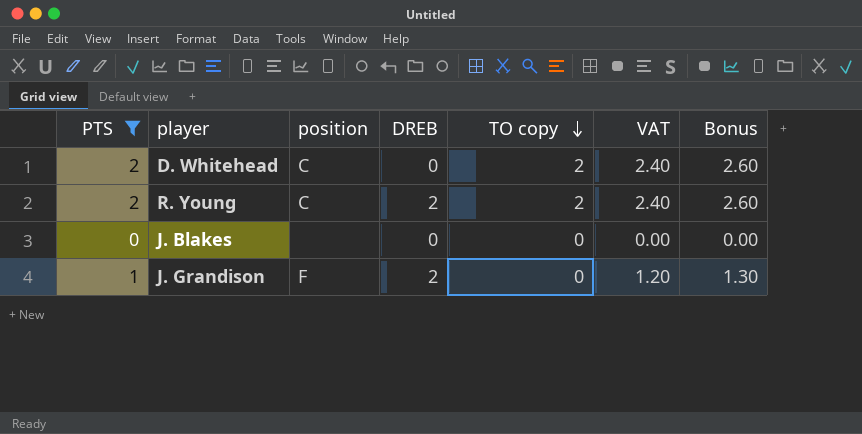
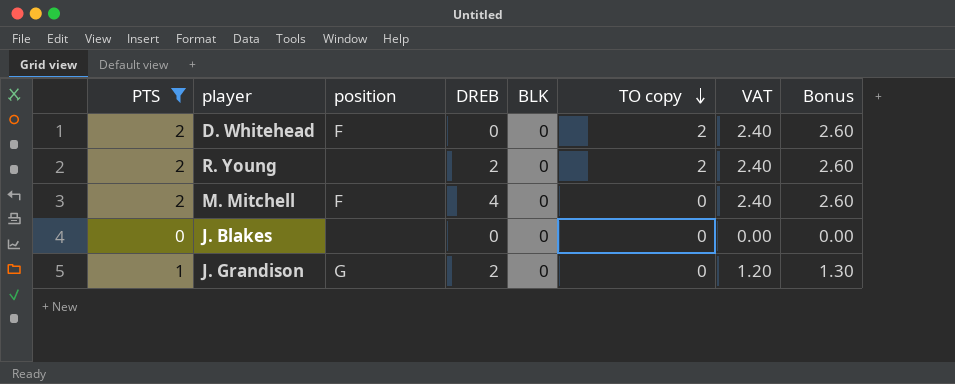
column BLK | position: none -> 5
D. Whitehead | position: C -> F
R. Young | position: C -> none
row M. Mitchell: none -> 2 | F | 4 | 0 | 0 | 2.40 | 2.60
J. Grandison | position: F -> G

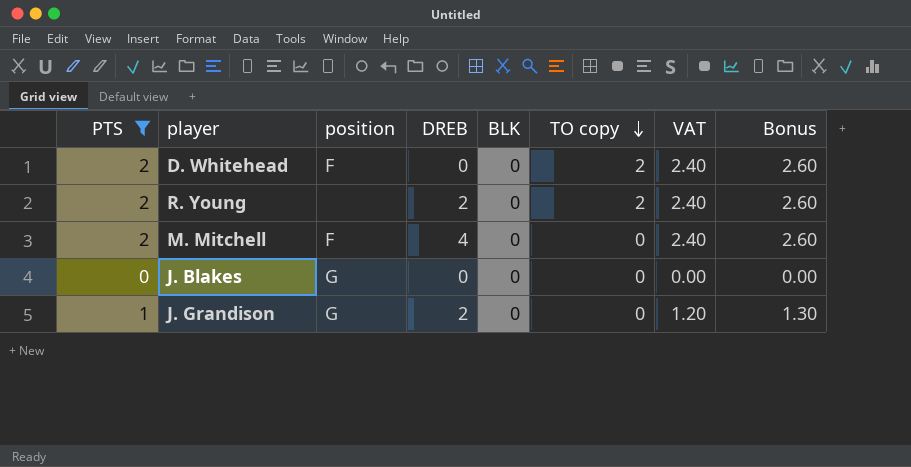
J. Blakes | position: none -> G

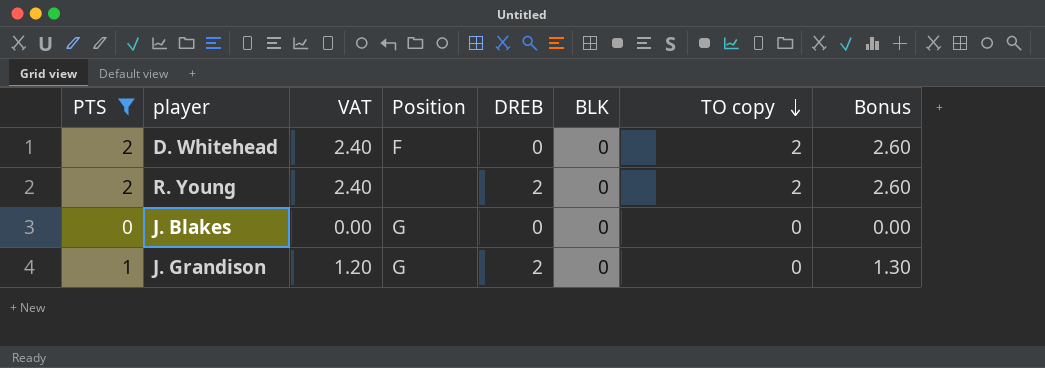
column VAT | position: 7 -> 3
column name: position -> Position
row M. Mitchell: 2 | F | 4 | 0 | 0 | 2.40 | 2.60 -> none

